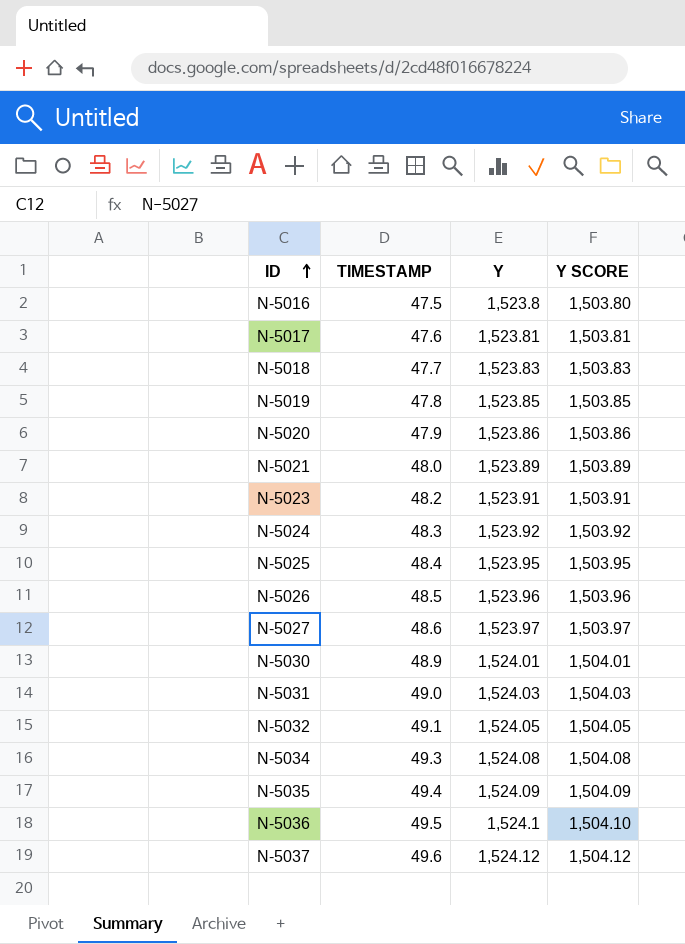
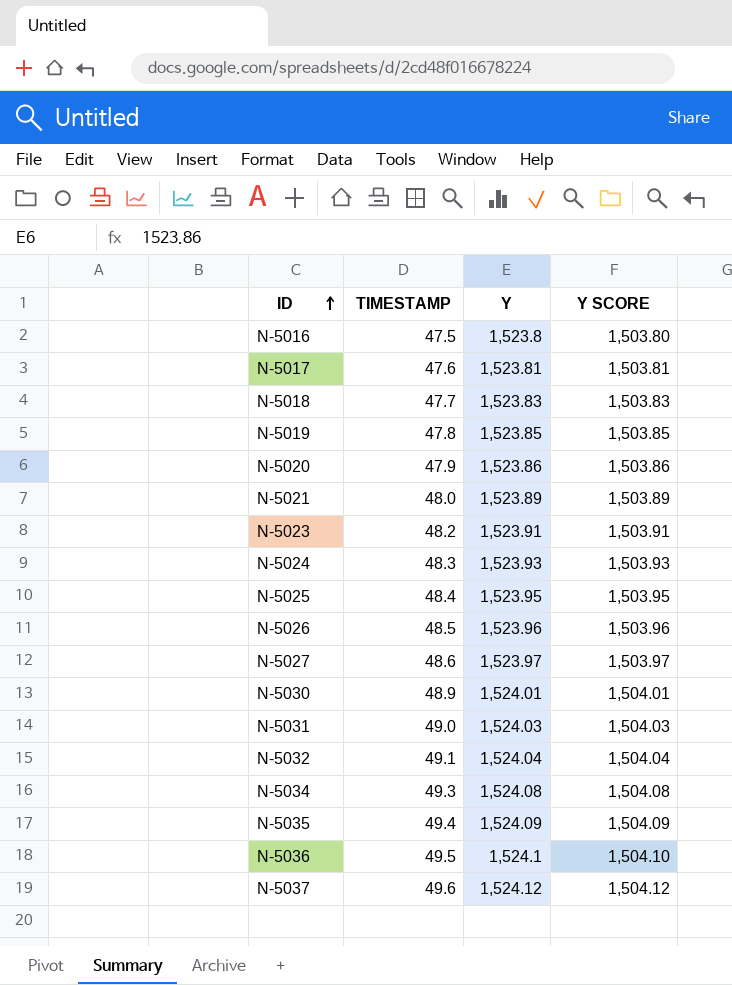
N-5024 | Y: 1,523.92 -> 1,523.93
N-5024 | Y SCORE: 1,503.92 -> 1,503.93
N-5032 | Y: 1,524.05 -> 1,524.04
N-5032 | Y SCORE: 1,504.05 -> 1,504.04

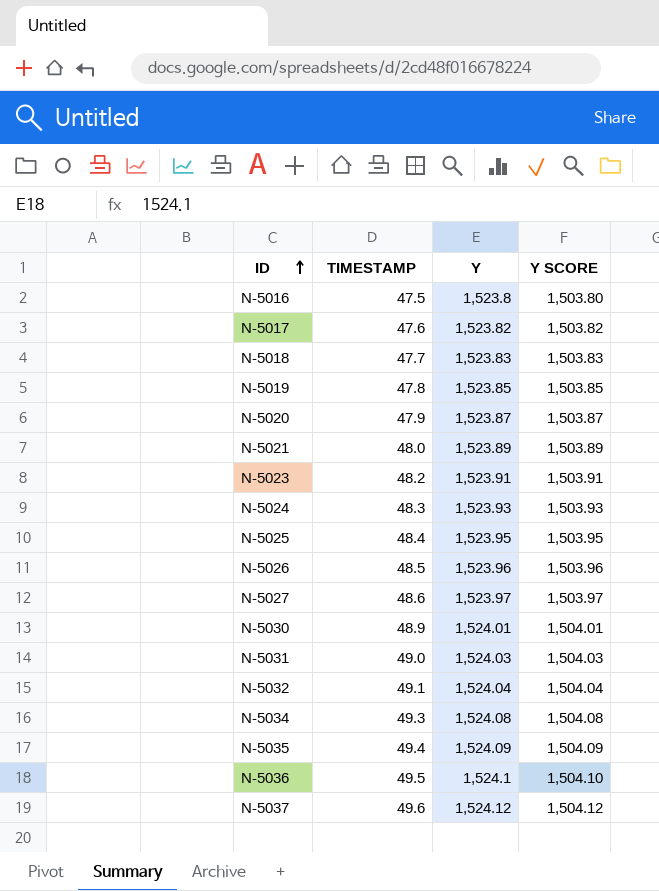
N-5017 | Y: 1,523.81 -> 1,523.82
N-5017 | Y SCORE: 1,503.81 -> 1,503.82
N-5020 | Y: 1,523.86 -> 1,523.87
N-5020 | Y SCORE: 1,503.86 -> 1,503.87

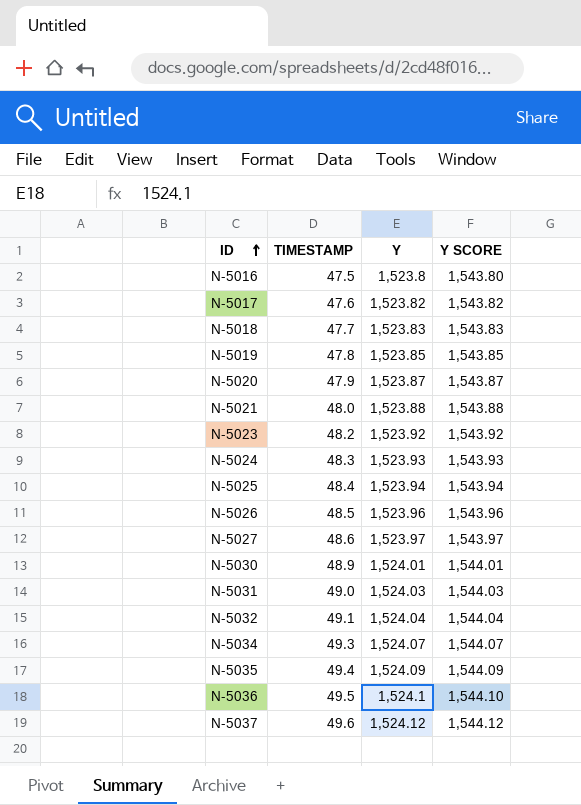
column Y SCORE | formula: [Y] - 20 -> [Y] + 20
N-5021 | Y: 1,523.89 -> 1,523.88
N-5023 | Y: 1,523.91 -> 1,523.92
N-5025 | Y: 1,523.95 -> 1,523.94
N-5034 | Y: 1,524.08 -> 1,524.07

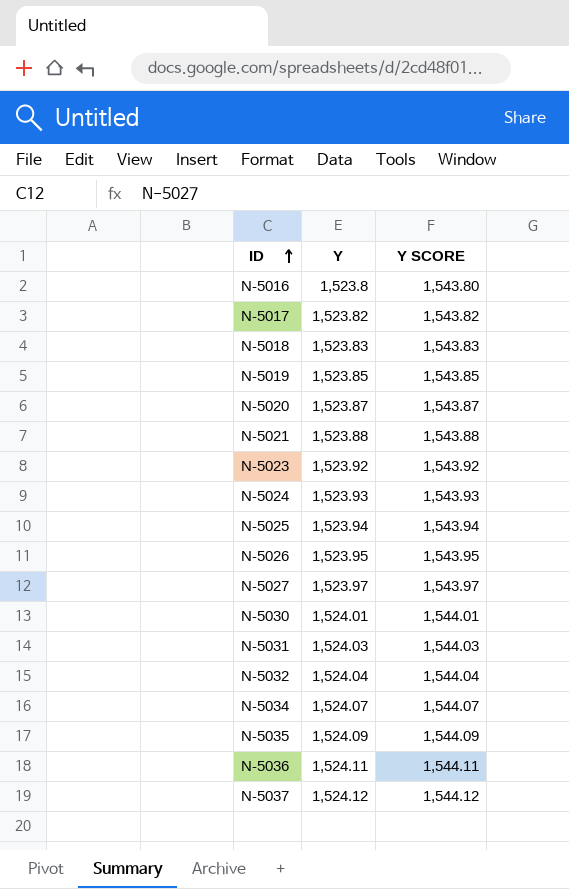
column TIMESTAMP | position: 2 -> none
N-5026 | Y: 1,523.96 -> 1,523.95
N-5026 | Y SCORE: 1,543.96 -> 1,543.95
N-5036 | Y: 1,524.1 -> 1,524.11
N-5036 | Y SCORE: 1,544.10 -> 1,544.11

